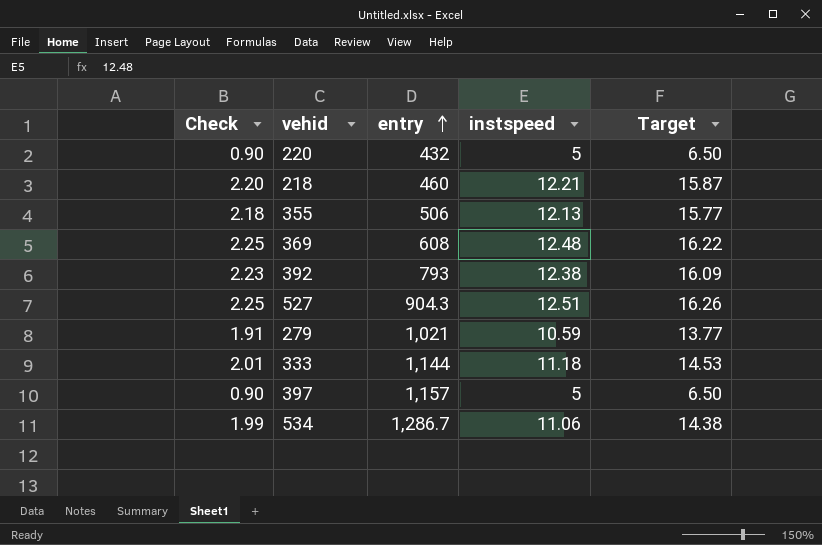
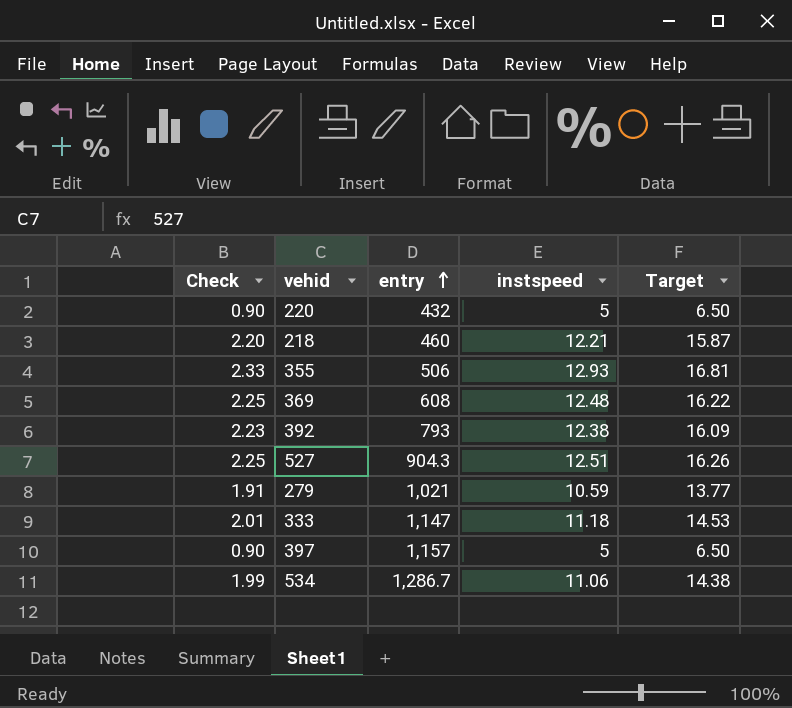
355 | Check: 2.18 -> 2.33
355 | instspeed: 12.13 -> 12.93
355 | Target: 15.77 -> 16.81
333 | entry: 1,144 -> 1,147

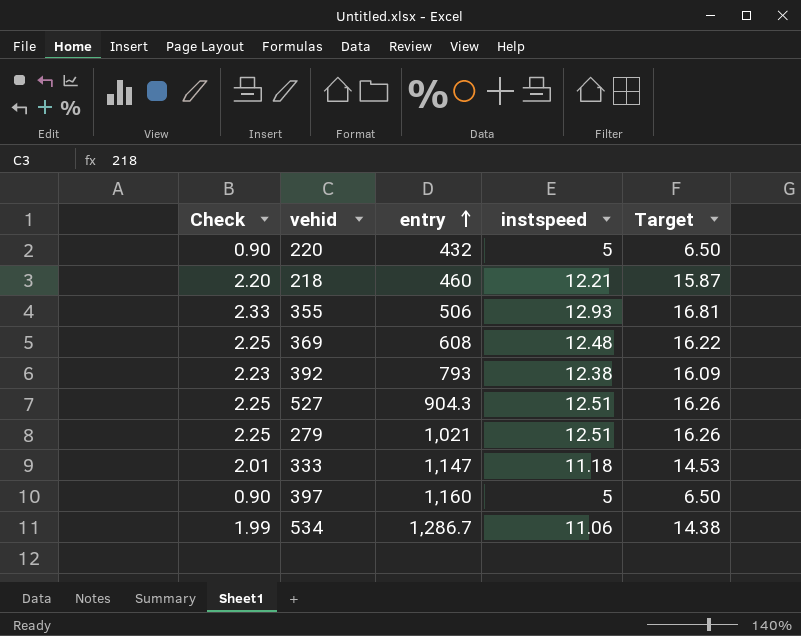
279 | Check: 1.91 -> 2.25
279 | instspeed: 10.59 -> 12.51
279 | Target: 13.77 -> 16.26
397 | entry: 1,157 -> 1,160

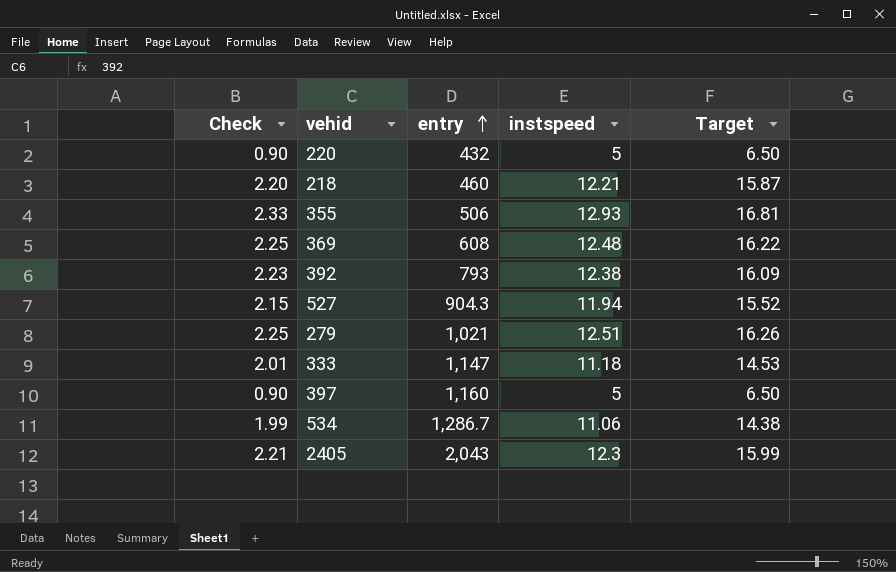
527 | Check: 2.25 -> 2.15
527 | instspeed: 12.51 -> 11.94
527 | Target: 16.26 -> 15.52
row 2405: none -> 2.21 | 2,043 | 12.3 | 15.99

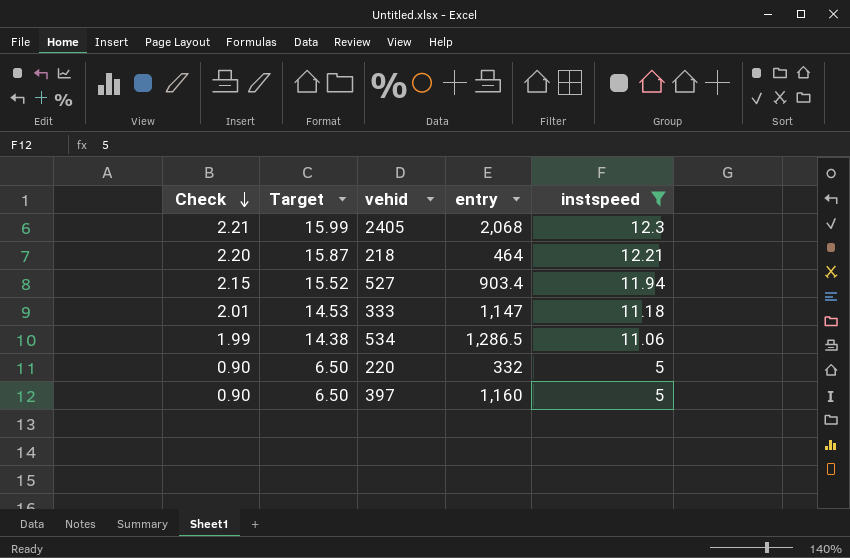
filter: none -> instspeed <= 12.3
row order: entry ascending -> Check descending
column Target | position: 5 -> 2
2405 | entry: 2,043 -> 2,068
218 | entry: 460 -> 464
527 | entry: 904.3 -> 903.4
534 | entry: 1,286.7 -> 1,286.5
220 | entry: 432 -> 332

